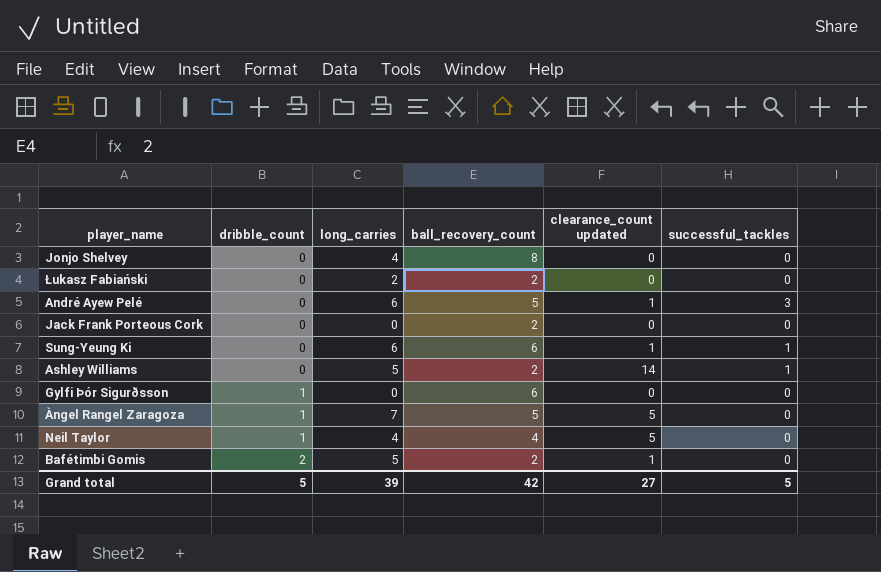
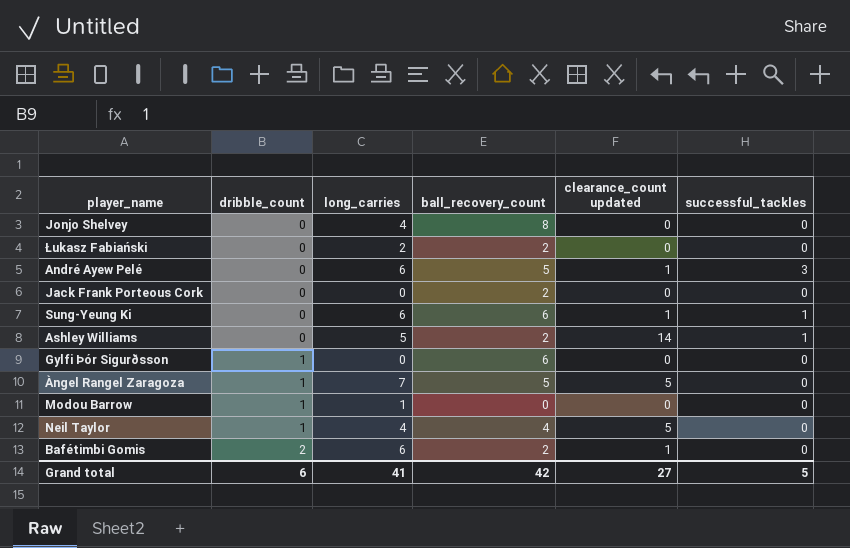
row Modou Barrow: none -> 1 | 1 | 0 | 0 | 0
Bafétimbi Gomis | long_carries: 5 -> 6
Grand total | dribble_count: 5 -> 6
Grand total | long_carries: 39 -> 41

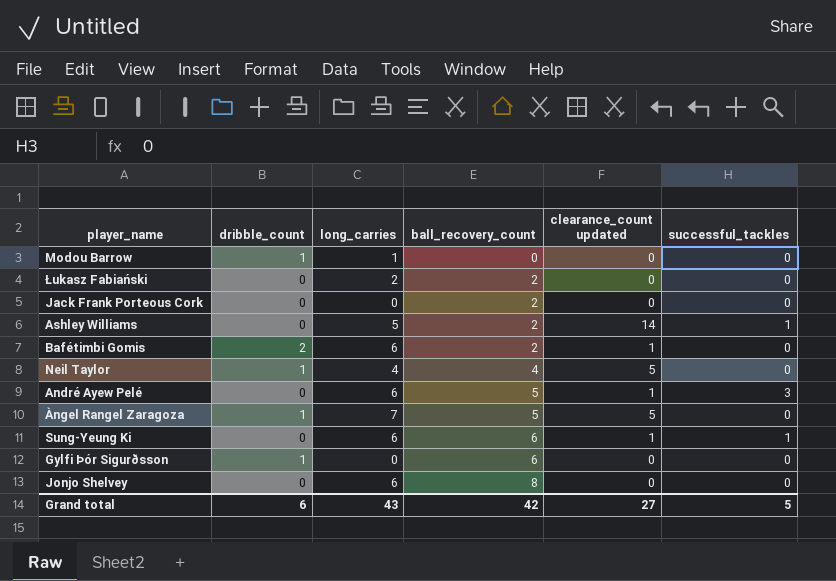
row order: dribble_count ascending -> ball_recovery_count ascending
Jonjo Shelvey | long_carries: 4 -> 6
Grand total | long_carries: 41 -> 43

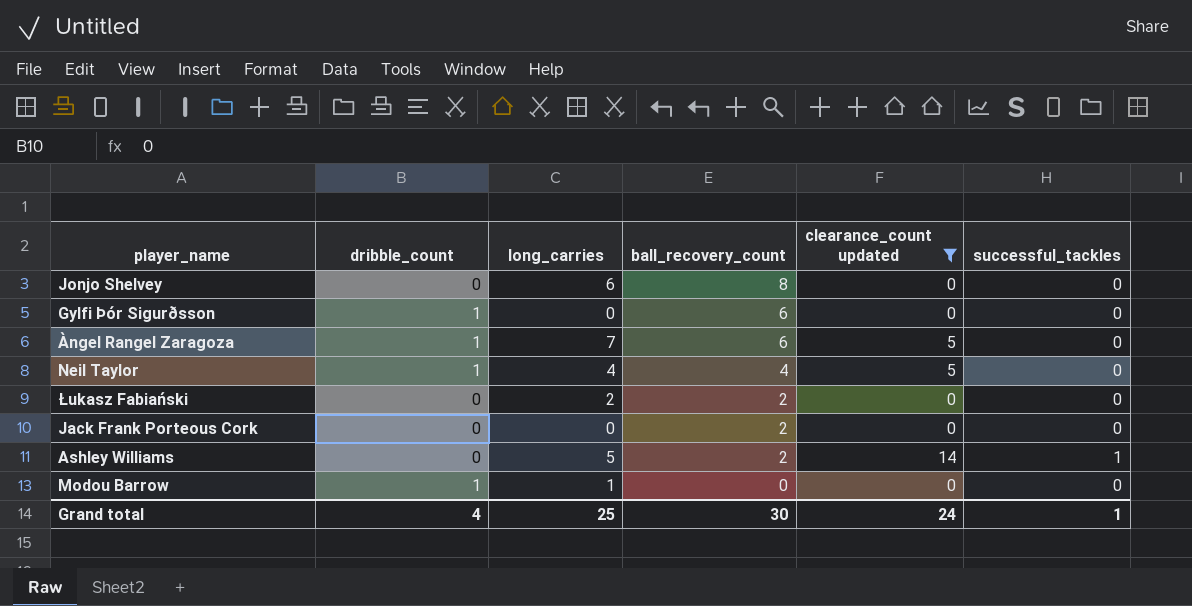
filter: none -> clearance_count updated != 1
row order: ball_recovery_count ascending -> ball_recovery_count descending
Àngel Rangel Zaragoza | ball_recovery_count: 5 -> 6
Grand total | dribble_count: 6 -> 4
Grand total | long_carries: 43 -> 25
Grand total | ball_recovery_count: 42 -> 30
Grand total | clearance_count updated: 27 -> 24
Grand total | successful_tackles: 5 -> 1

